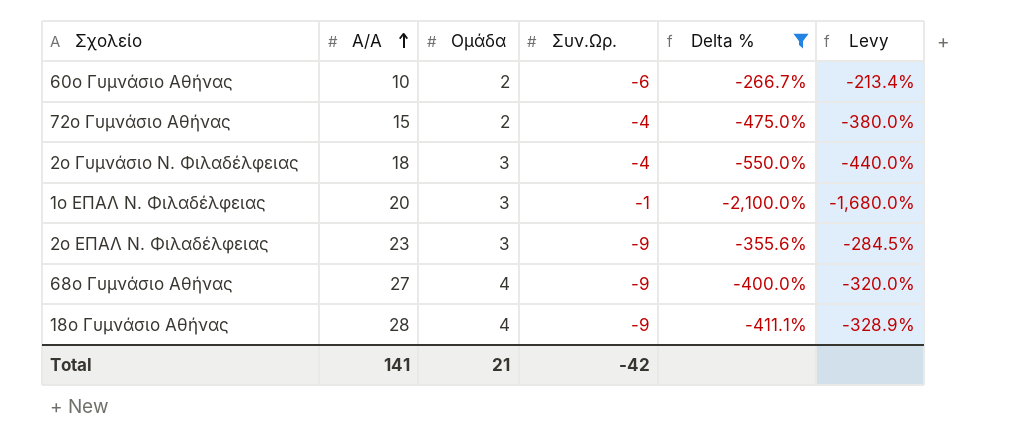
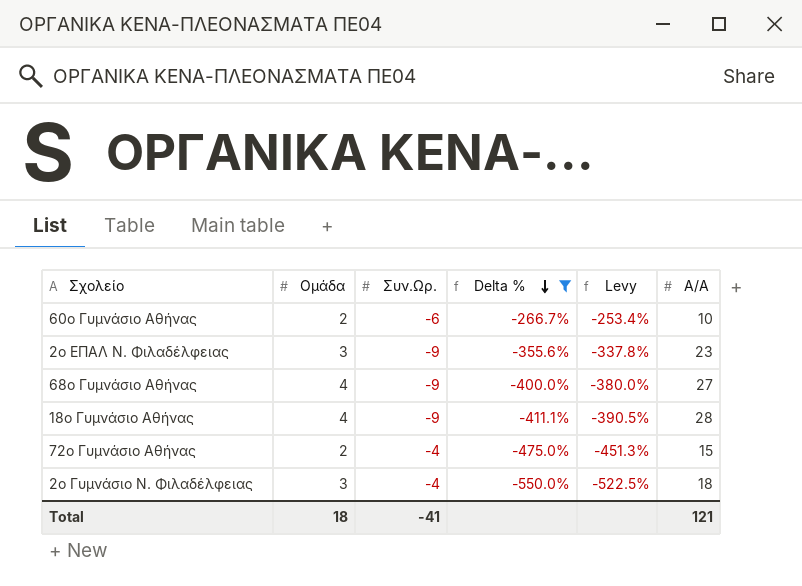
row order: Α/Α ascending -> Delta % descending
column Levy | formula: [Delta %] * 0.8 -> [Delta %] * 0.95
column Α/Α | position: 2 -> 6
row 1ο ΕΠΑΛ Ν. Φιλαδέλφειας: 20 | 3 | -1 | -2,100.0% | -1,680.0% -> none
Total | Ομάδα: 21 -> 18
Total | Συν.Ωρ.: -42 -> -41
Total | Α/Α: 141 -> 121

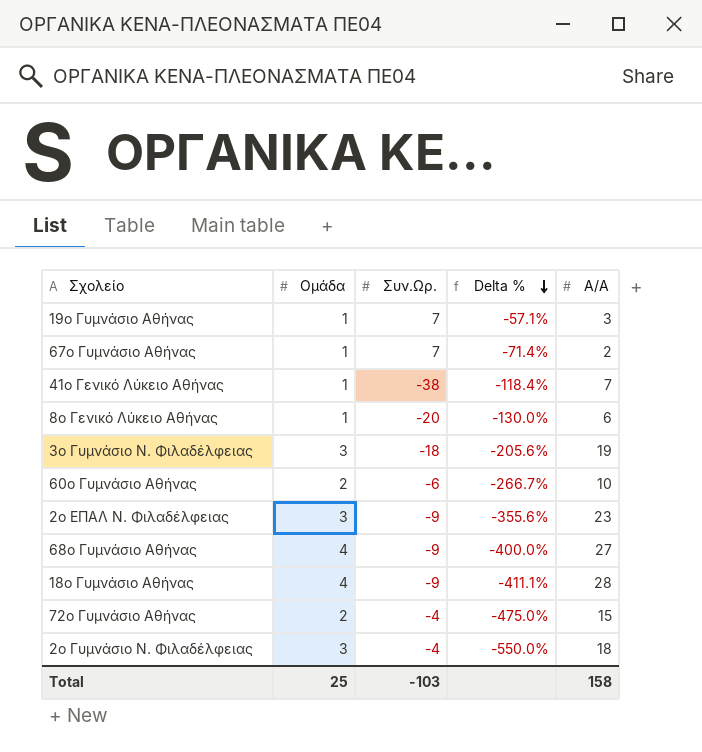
filter: Delta % <= -266.7% -> none
column Levy | formula: [Delta %] * 0.95 -> none
Total | Ομάδα: 18 -> 25
Total | Συν.Ωρ.: -41 -> -103
Total | Α/Α: 121 -> 158

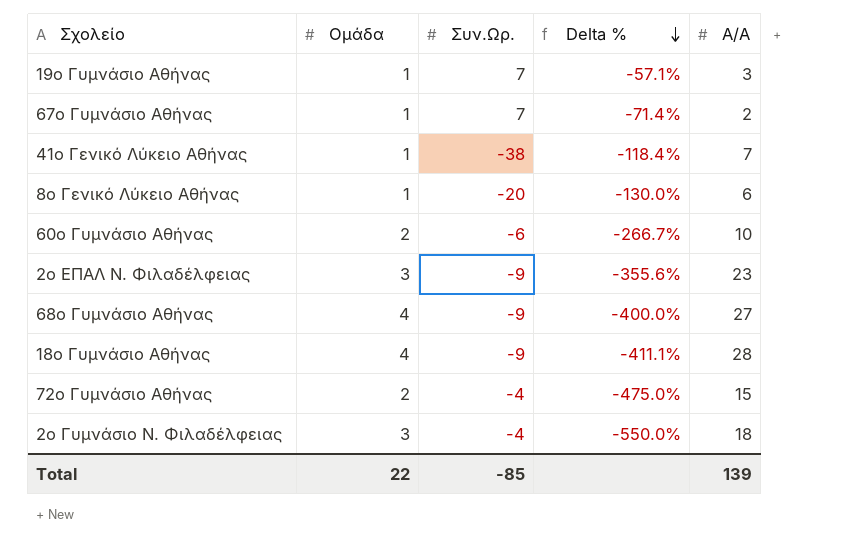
row 3ο Γυμνάσιο Ν. Φιλαδέλφειας: 3 | -18 | -205.6% | 19 -> none
Total | Ομάδα: 25 -> 22
Total | Συν.Ωρ.: -103 -> -85
Total | Α/Α: 158 -> 139

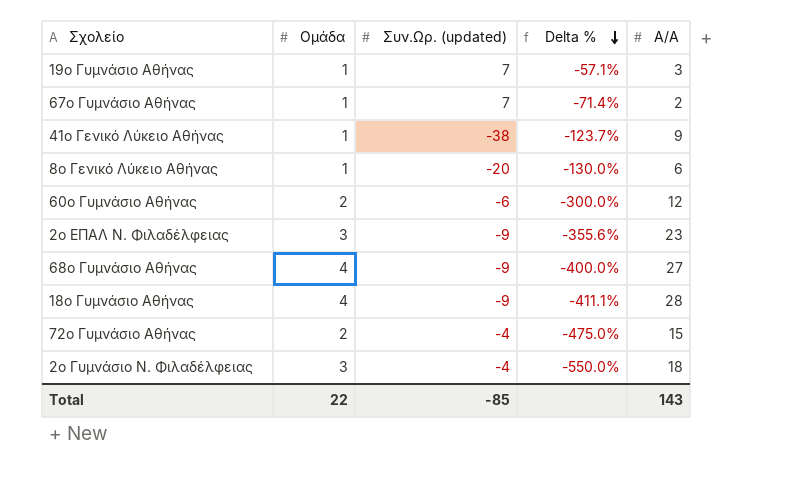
column name: Συν.Ωρ. -> Συν.Ωρ. (updated)
41ο Γενικό Λύκειο Αθήνας | Delta %: -118.4% -> -123.7%
41ο Γενικό Λύκειο Αθήνας | Α/Α: 7 -> 9
60ο Γυμνάσιο Αθήνας | Delta %: -266.7% -> -300.0%
60ο Γυμνάσιο Αθήνας | Α/Α: 10 -> 12
Total | Α/Α: 139 -> 143

